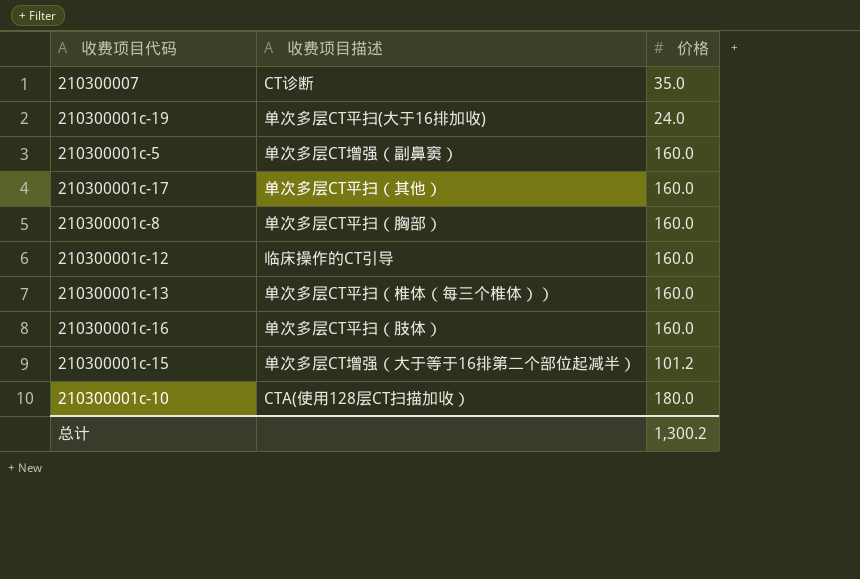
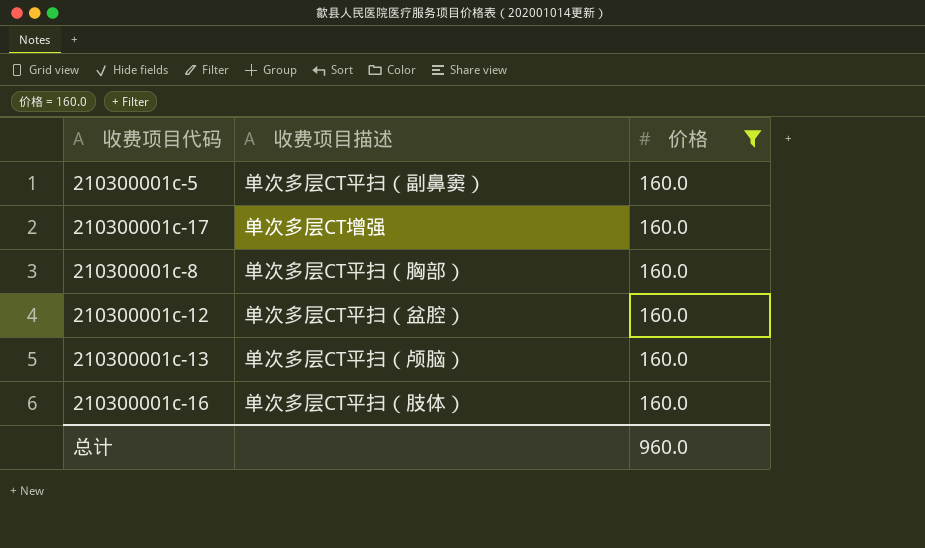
filter: none -> 价格 = 160.0
210300001c-5 | 收费项目描述: 单次多层CT增强（副鼻窦） -> 单次多层CT平扫（副鼻窦）
210300001c-17 | 收费项目描述: 单次多层CT平扫（其他） -> 单次多层CT增强
210300001c-12 | 收费项目描述: 临床操作的CT引导 -> 单次多层CT平扫（盆腔）
210300001c-13 | 收费项目描述: 单次多层CT平扫（椎体（每三个椎体）） -> 单次多层CT平扫（颅脑）
总计 | 价格: 1,300.2 -> 960.0

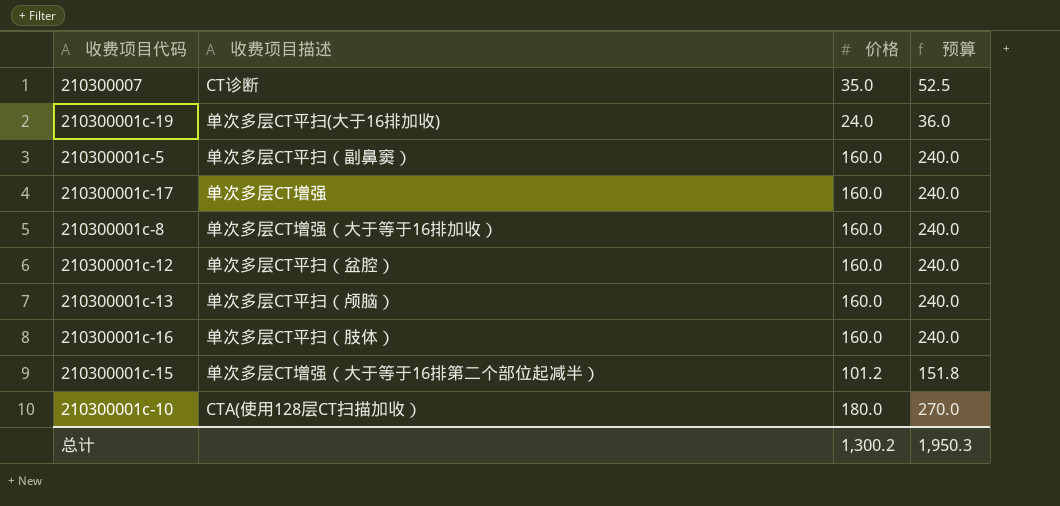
filter: 价格 = 160.0 -> none
column 预算 | formula: none -> [价格] * 1.5
210300001c-8 | 收费项目描述: 单次多层CT平扫（胸部） -> 单次多层CT增强（大于等于16排加收）
总计 | 价格: 960.0 -> 1,300.2

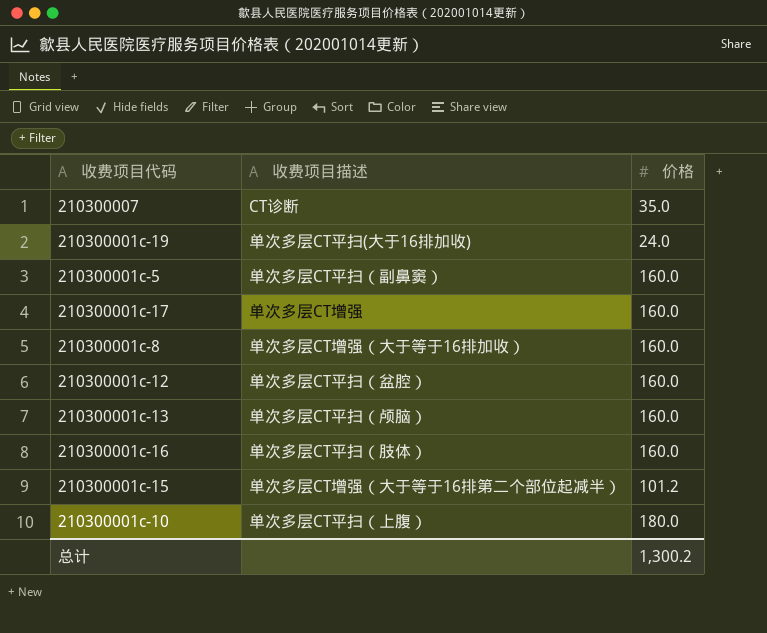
column 预算 | formula: [价格] * 1.5 -> none
210300001c-10 | 收费项目描述: CTA(使用128层CT扫描加收） -> 单次多层CT平扫（上腹）

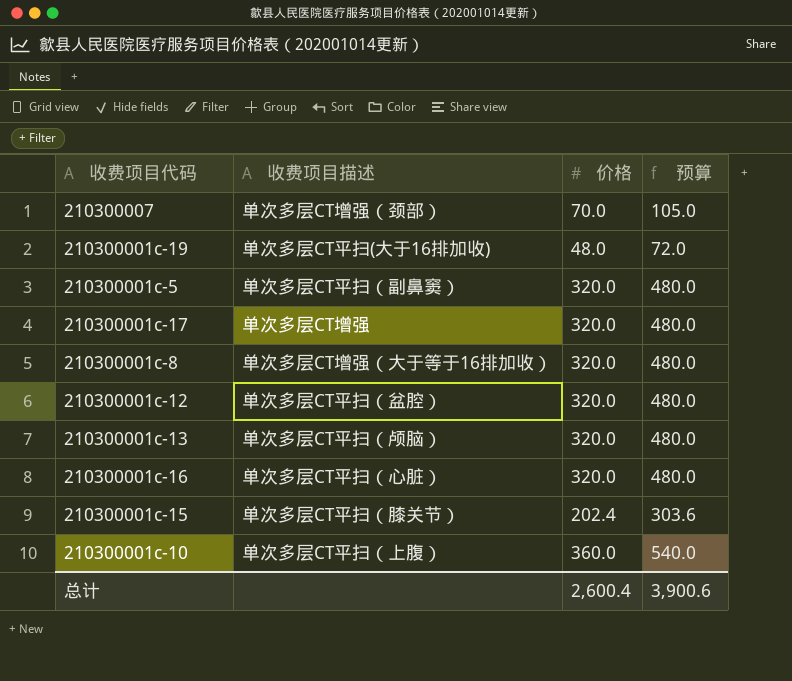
column 预算 | formula: none -> [价格] * 1.5
210300007 | 收费项目描述: CT诊断 -> 单次多层CT增强（颈部）
210300007 | 价格: 35.0 -> 70.0
210300001c-19 | 价格: 24.0 -> 48.0
210300001c-5 | 价格: 160.0 -> 320.0
210300001c-17 | 价格: 160.0 -> 320.0
210300001c-8 | 价格: 160.0 -> 320.0
210300001c-12 | 价格: 160.0 -> 320.0
210300001c-13 | 价格: 160.0 -> 320.0
210300001c-16 | 收费项目描述: 单次多层CT平扫（肢体） -> 单次多层CT平扫（心脏）
210300001c-16 | 价格: 160.0 -> 320.0
210300001c-15 | 收费项目描述: 单次多层CT增强（大于等于16排第二个部位起减半） -> 单次多层CT平扫（膝关节）
210300001c-15 | 价格: 101.2 -> 202.4
210300001c-10 | 价格: 180.0 -> 360.0
总计 | 价格: 1,300.2 -> 2,600.4

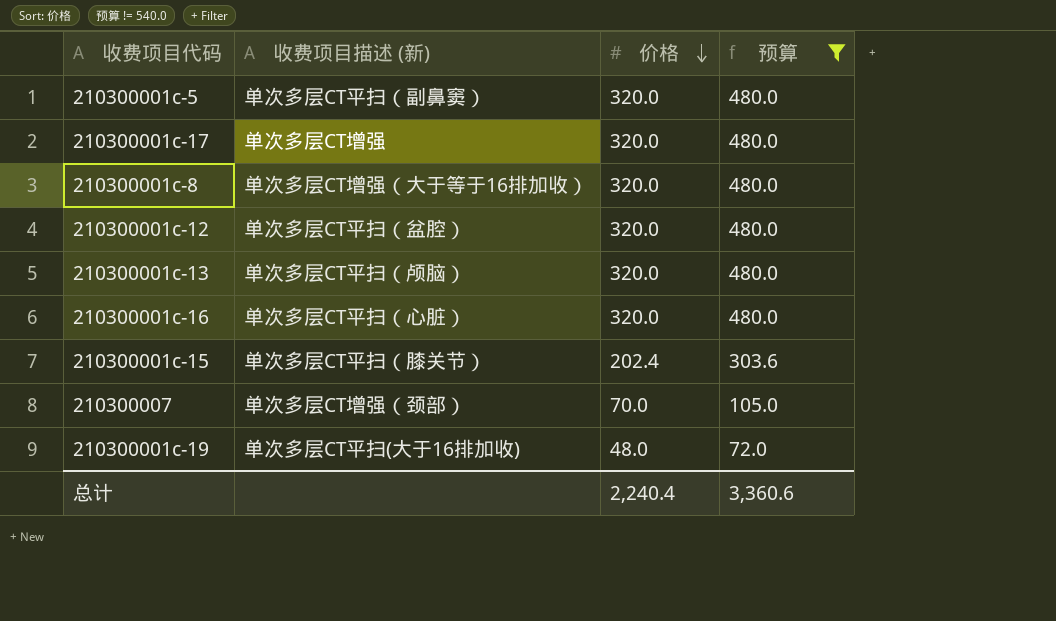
filter: none -> 预算 != 540.0
row order: none -> 价格 descending
column name: 收费项目描述 -> 收费项目描述 (新)
总计 | 价格: 2,600.4 -> 2,240.4
总计 | 预算: 3,900.6 -> 3,360.6

